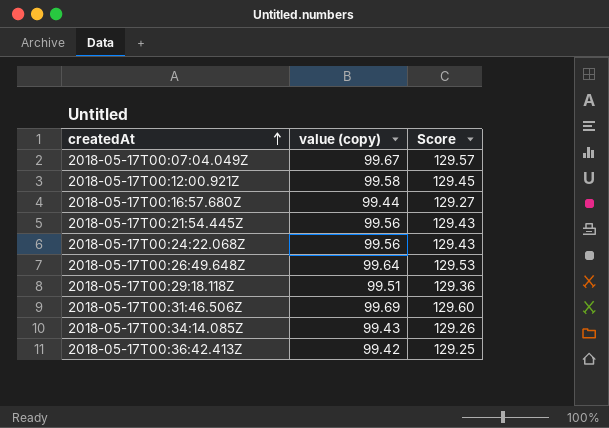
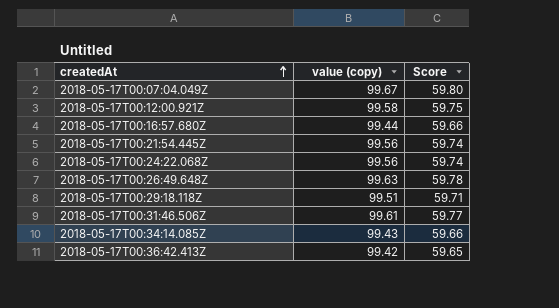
column Score | formula: [value (copy)] * 1.3 -> [value (copy)] * 0.6
2018-05-17T00:26:49.648Z | value (copy): 99.64 -> 99.63
2018-05-17T00:31:46.506Z | value (copy): 99.69 -> 99.61

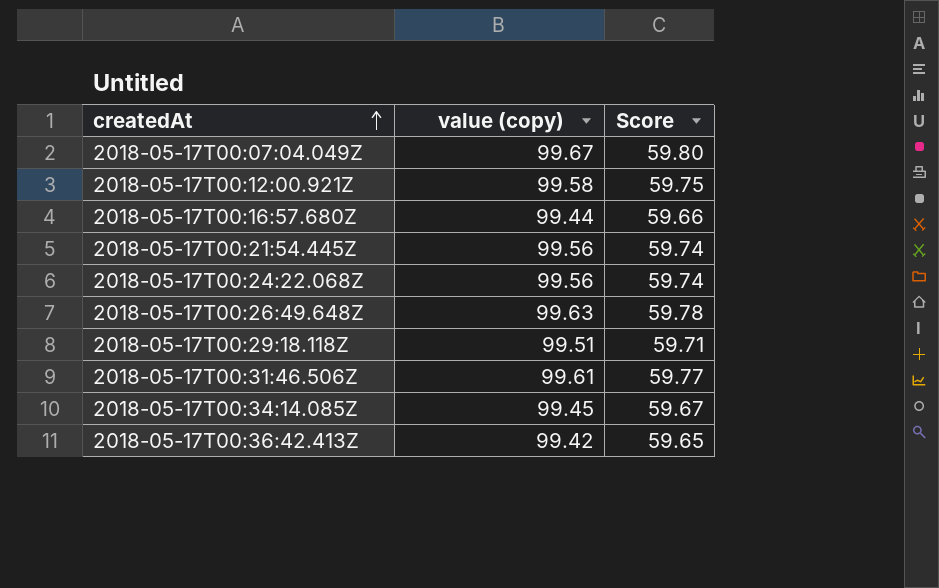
2018-05-17T00:34:14.085Z | value (copy): 99.43 -> 99.45
2018-05-17T00:34:14.085Z | Score: 59.66 -> 59.67

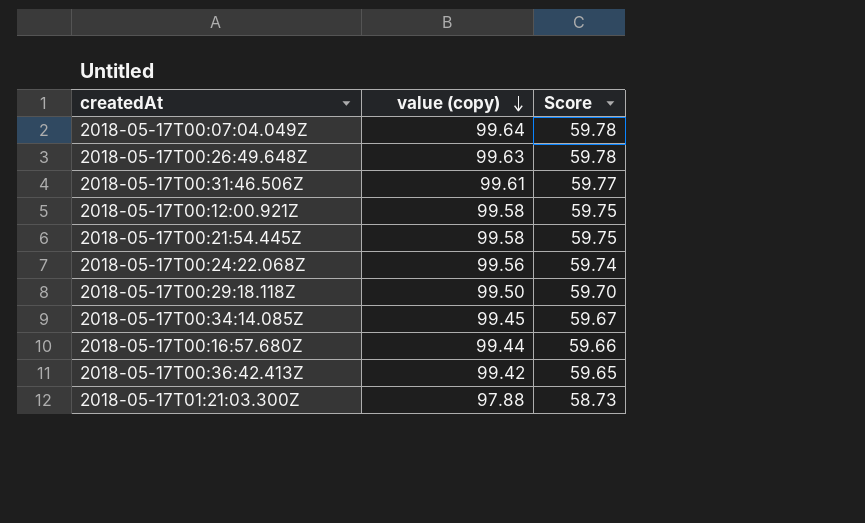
row order: createdAt ascending -> value (copy) descending
2018-05-17T00:07:04.049Z | value (copy): 99.67 -> 99.64
2018-05-17T00:07:04.049Z | Score: 59.80 -> 59.78
2018-05-17T00:21:54.445Z | value (copy): 99.56 -> 99.58
2018-05-17T00:21:54.445Z | Score: 59.74 -> 59.75
2018-05-17T00:29:18.118Z | value (copy): 99.51 -> 99.50
2018-05-17T00:29:18.118Z | Score: 59.71 -> 59.70
row 2018-05-17T01:21:03.300Z: none -> 97.88 | 58.73

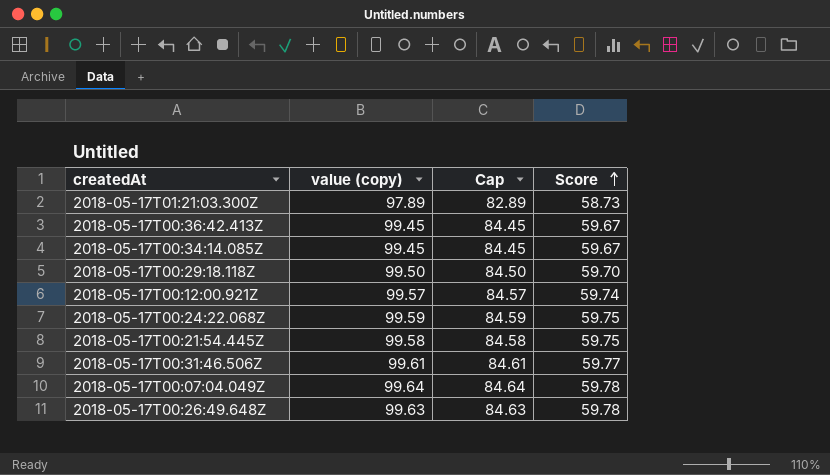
row order: value (copy) descending -> Score ascending
column Cap | formula: none -> [value (copy)] - 15
row 2018-05-17T00:16:57.680Z: 99.44 | 59.66 -> none
2018-05-17T01:21:03.300Z | value (copy): 97.88 -> 97.89
2018-05-17T00:36:42.413Z | value (copy): 99.42 -> 99.45
2018-05-17T00:36:42.413Z | Score: 59.65 -> 59.67
2018-05-17T00:12:00.921Z | value (copy): 99.58 -> 99.57
2018-05-17T00:12:00.921Z | Score: 59.75 -> 59.74
2018-05-17T00:24:22.068Z | value (copy): 99.56 -> 99.59
2018-05-17T00:24:22.068Z | Score: 59.74 -> 59.75

